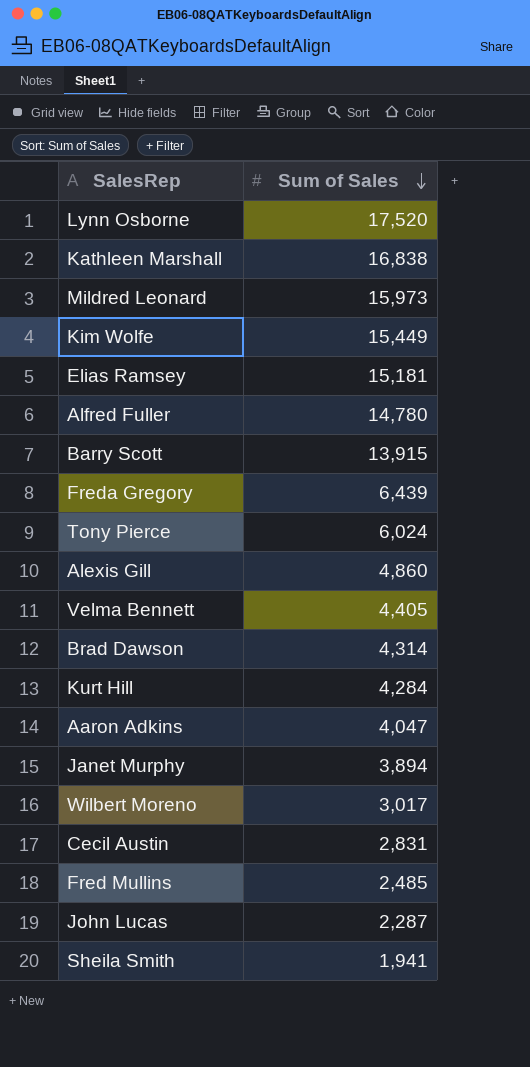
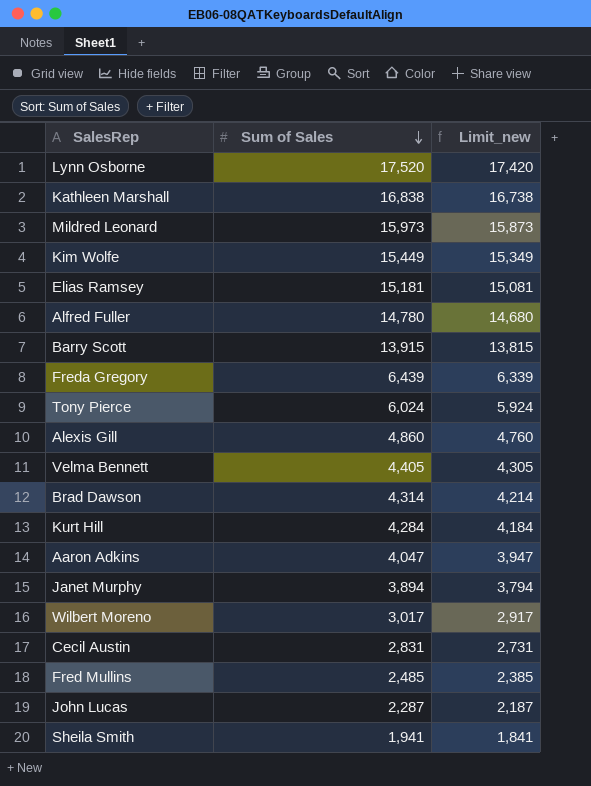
column Limit_new | formula: none -> [Sum of Sales] - 100

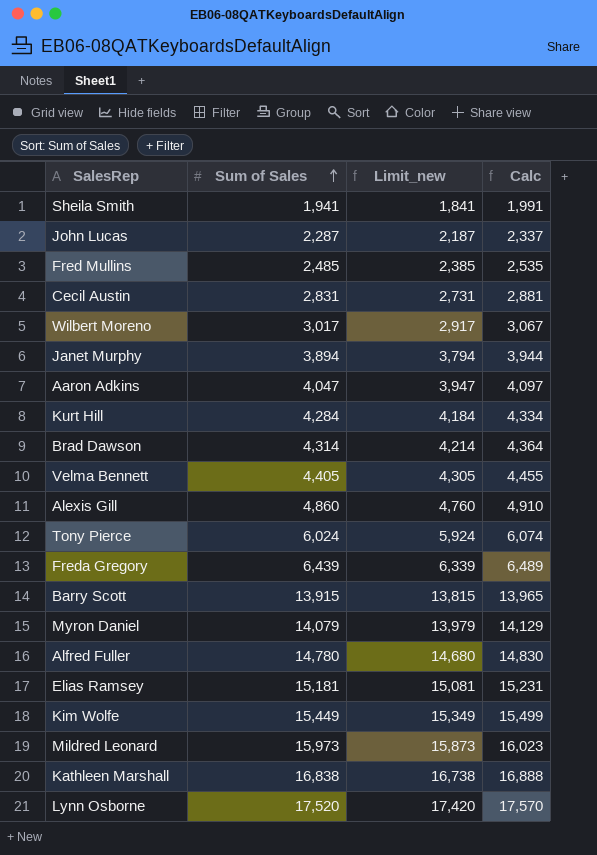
row order: Sum of Sales descending -> Sum of Sales ascending
column Calc | formula: none -> [Sum of Sales] + 50
row Myron Daniel: none -> 14,079 | 13,979 | 14,129

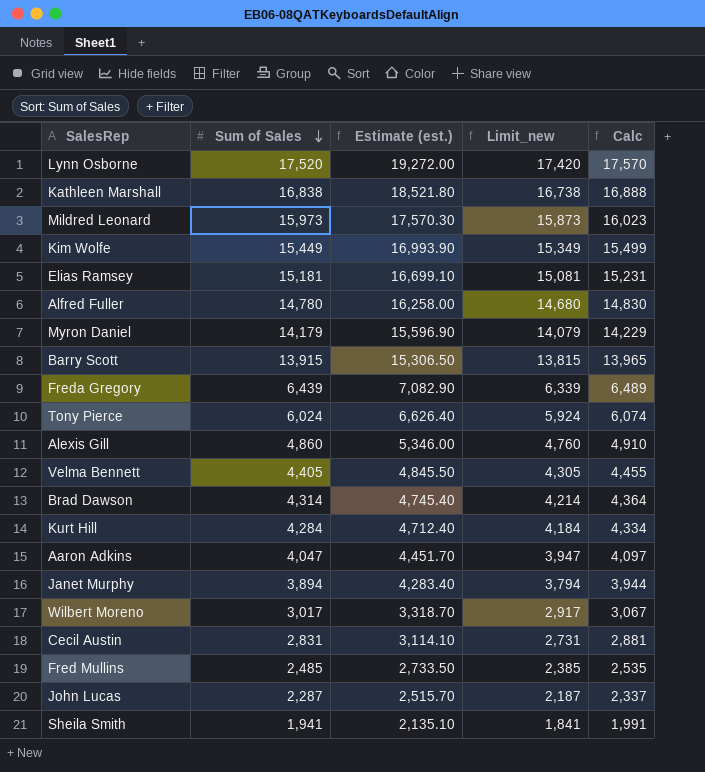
row order: Sum of Sales ascending -> Sum of Sales descending
column Estimate (est.) | formula: none -> [Sum of Sales] * 1.1
Myron Daniel | Sum of Sales: 14,079 -> 14,179
Myron Daniel | Limit_new: 13,979 -> 14,079
Myron Daniel | Calc: 14,129 -> 14,229

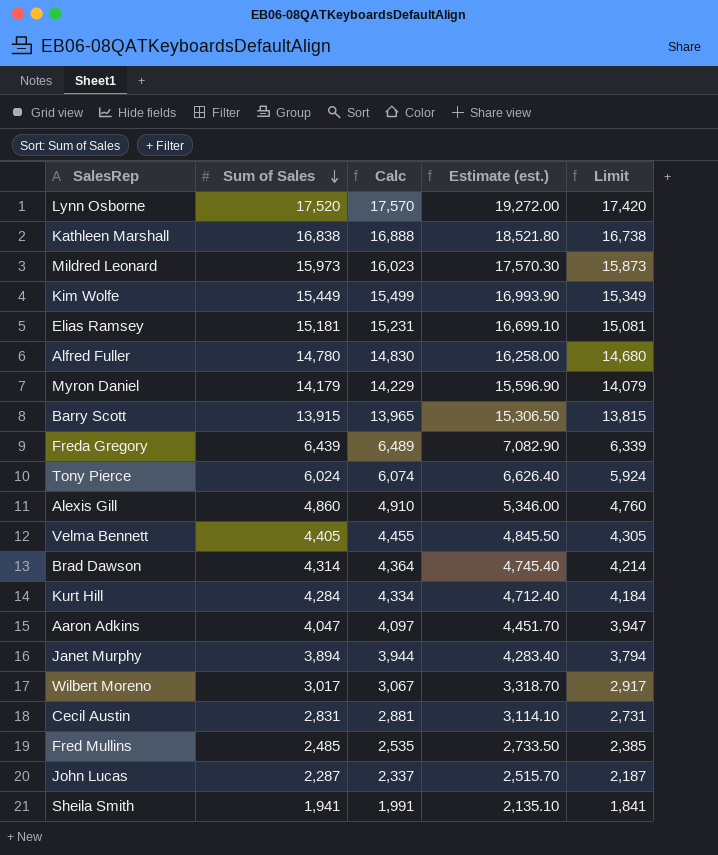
column Calc | position: 5 -> 3
column name: Limit_new -> Limit

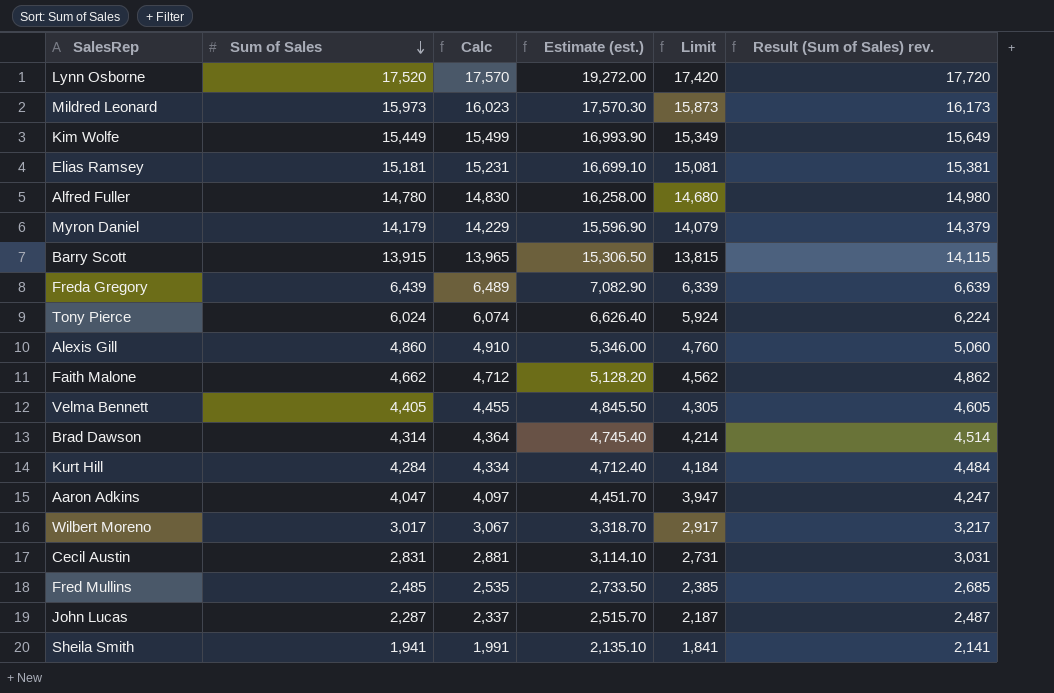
column Result (Sum of Sales) rev. | formula: none -> [Sum of Sales] + 200
row Kathleen Marshall: 16,838 | 16,888 | 18,521.80 | 16,738 -> none
row Janet Murphy: 3,894 | 3,944 | 4,283.40 | 3,794 -> none
row Faith Malone: none -> 4,662 | 4,712 | 5,128.20 | 4,562 | 4,862

